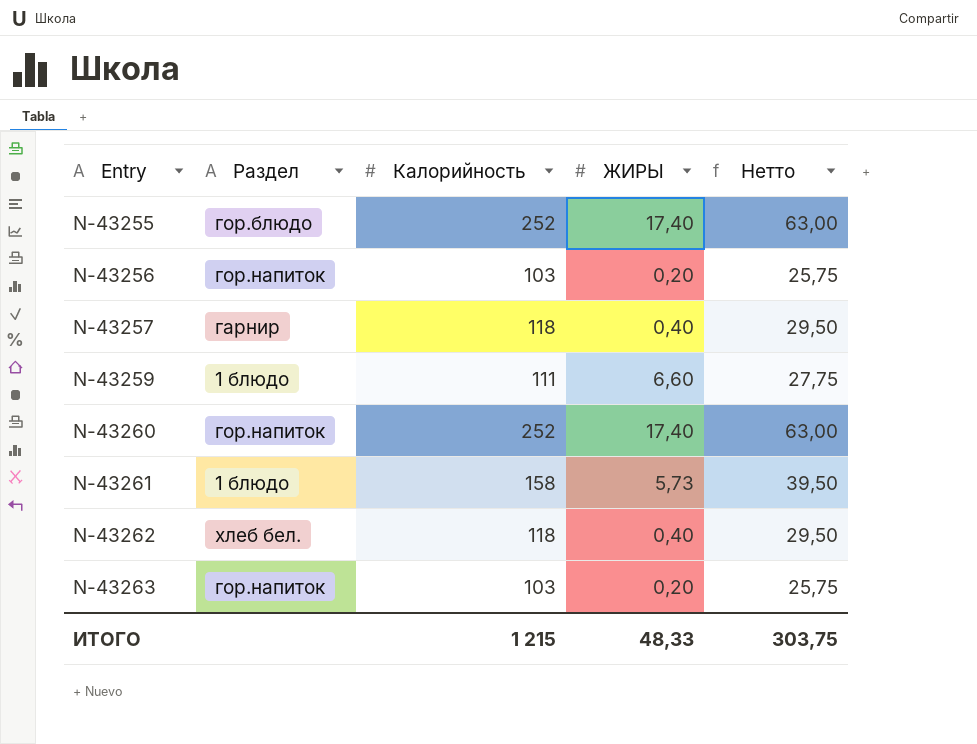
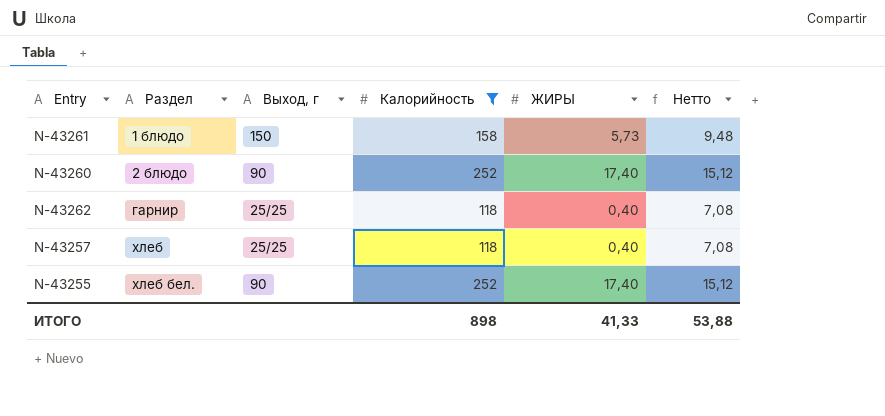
filter: none -> Калорийность >= 118
row order: Entry ascending -> Раздел ascending
column Выход, г | position: none -> 3
column Нетто | formula: [Калорийность] * 0,25 -> [Калорийность] * 0,06
N-43260 | Раздел: гор.напиток -> 2 блюдо
N-43262 | Раздел: хлеб бел. -> гарнир
N-43257 | Раздел: гарнир -> хлеб
N-43255 | Раздел: гор.блюдо -> хлеб бел.
ИТОГО | Калорийность: 1 215 -> 898
ИТОГО | ЖИРЫ: 48,33 -> 41,33
ИТОГО | Нетто: 303,75 -> 53,88

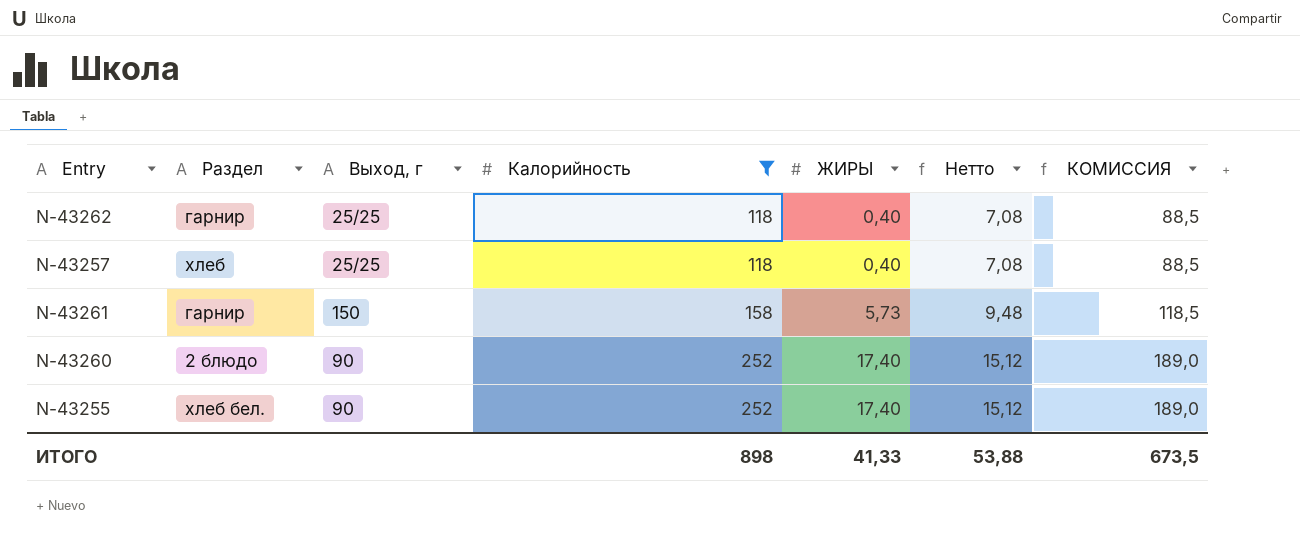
row order: Раздел ascending -> Калорийность ascending
column КОМИССИЯ | formula: none -> [Калорийность] * 0,75
N-43261 | Раздел: 1 блюдо -> гарнир

